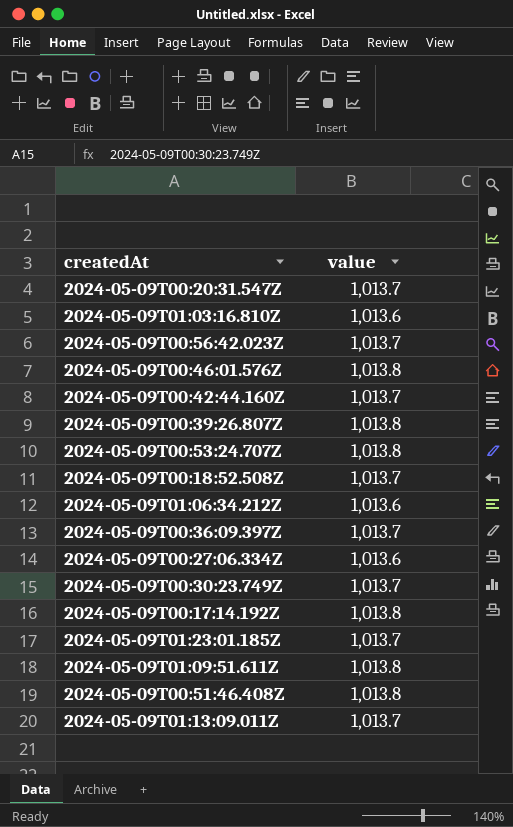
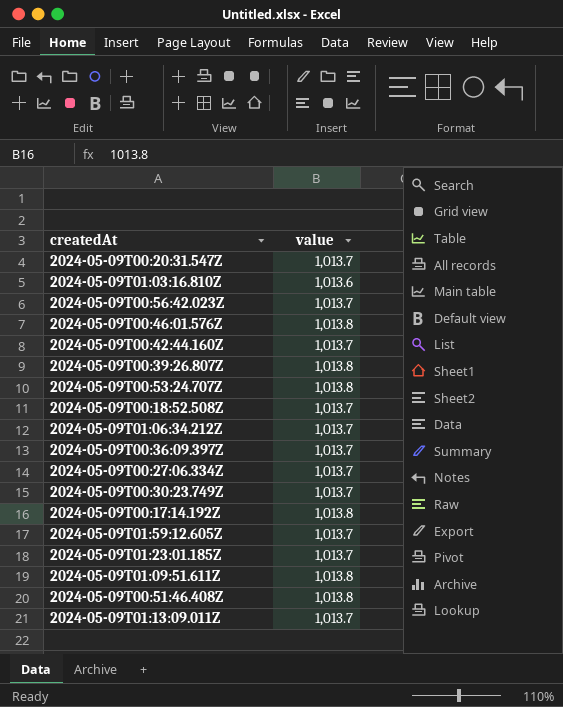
2024-05-09T01:06:34.212Z | value: 1,013.6 -> 1,013.7
2024-05-09T00:27:06.334Z | value: 1,013.6 -> 1,013.7
row 2024-05-09T01:59:12.605Z: none -> 1,013.7

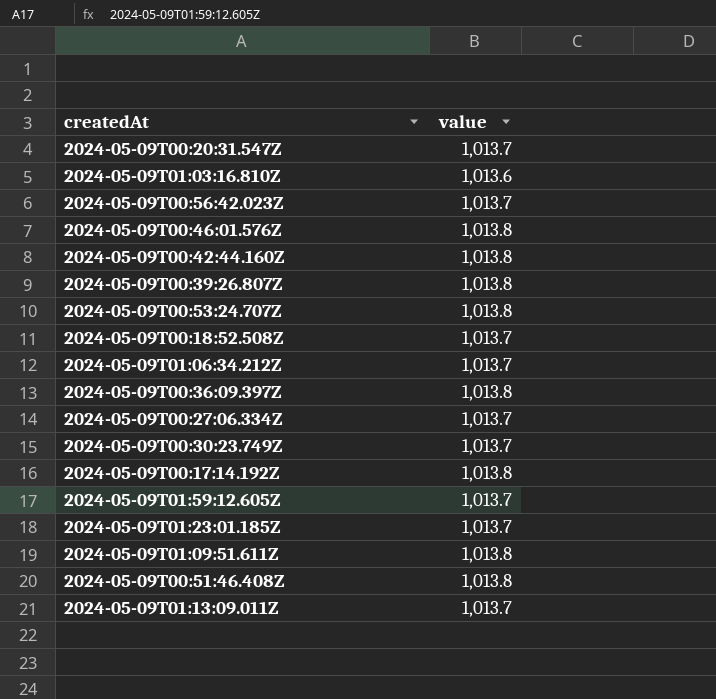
2024-05-09T00:42:44.160Z | value: 1,013.7 -> 1,013.8
2024-05-09T00:36:09.397Z | value: 1,013.7 -> 1,013.8

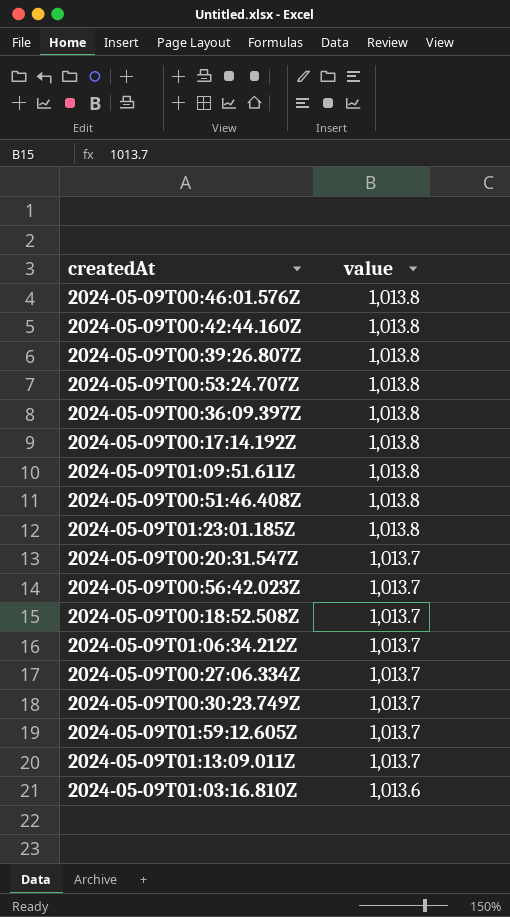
row order: none -> value descending
2024-05-09T01:23:01.185Z | value: 1,013.7 -> 1,013.8

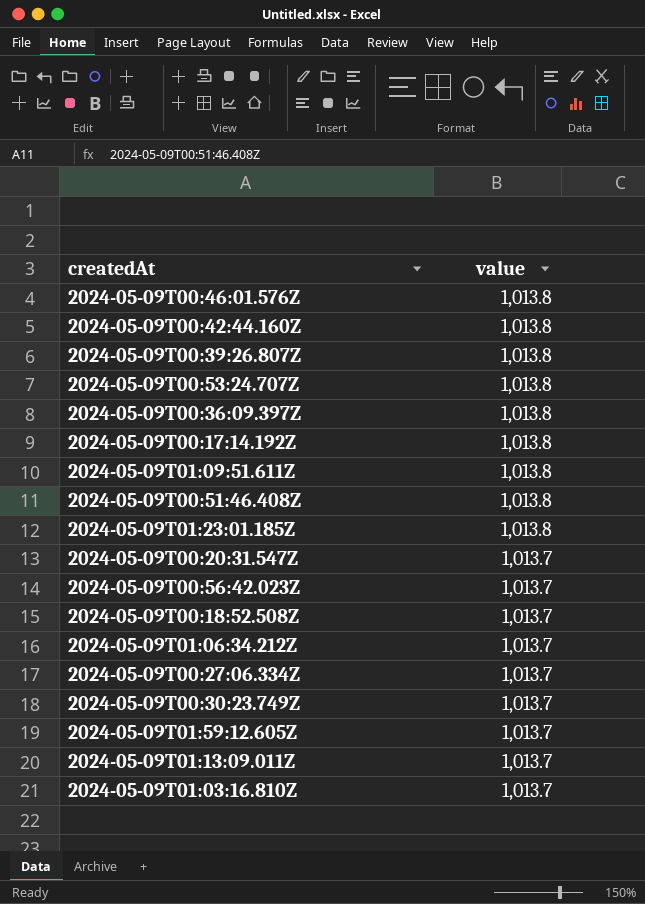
2024-05-09T01:03:16.810Z | value: 1,013.6 -> 1,013.7

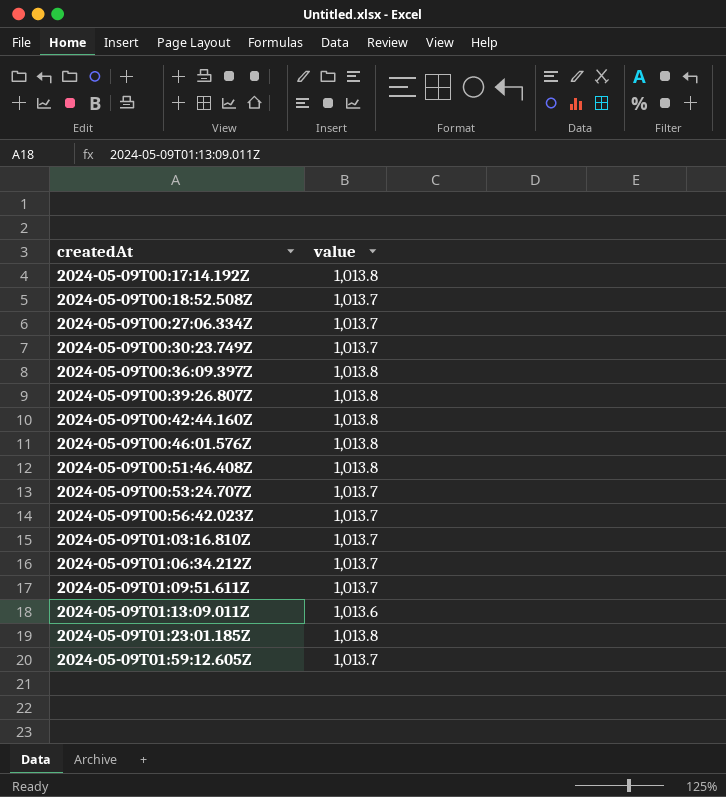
row order: value descending -> createdAt ascending
row 2024-05-09T00:20:31.547Z: 1,013.7 -> none
2024-05-09T00:53:24.707Z | value: 1,013.8 -> 1,013.7
2024-05-09T01:09:51.611Z | value: 1,013.8 -> 1,013.7
2024-05-09T01:13:09.011Z | value: 1,013.7 -> 1,013.6

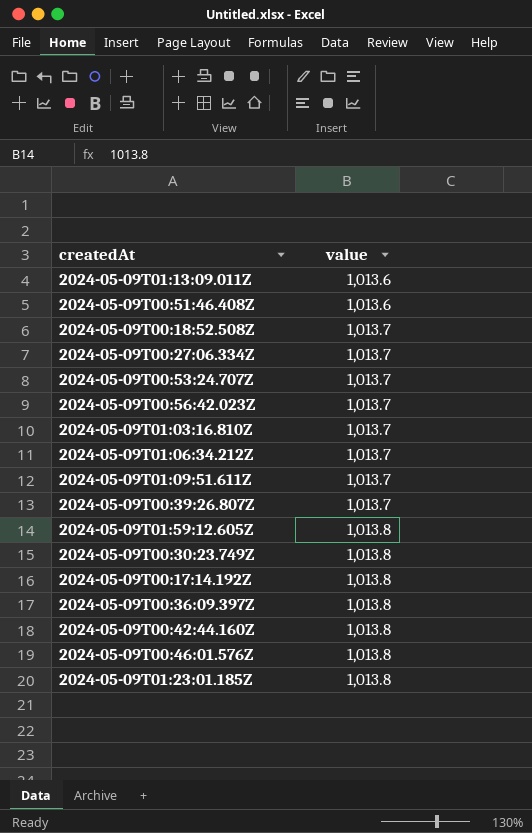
row order: createdAt ascending -> value ascending
2024-05-09T00:51:46.408Z | value: 1,013.8 -> 1,013.6
2024-05-09T00:39:26.807Z | value: 1,013.8 -> 1,013.7
2024-05-09T01:59:12.605Z | value: 1,013.7 -> 1,013.8
2024-05-09T00:30:23.749Z | value: 1,013.7 -> 1,013.8

